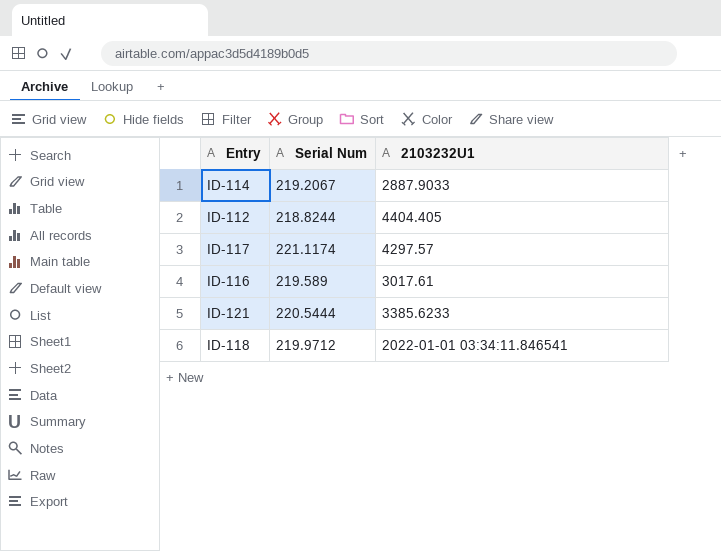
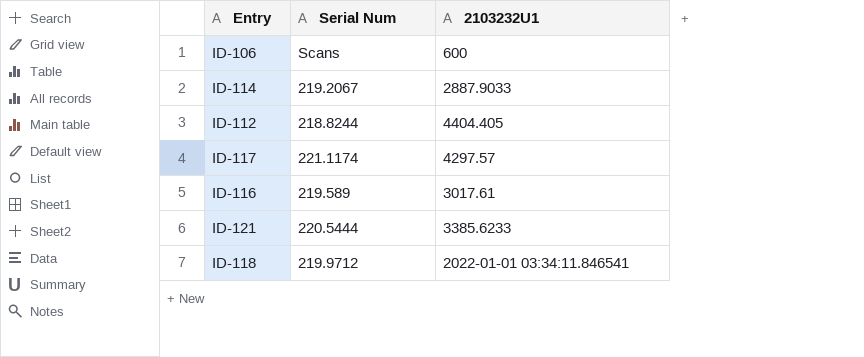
row ID-106: none -> Scans | 600

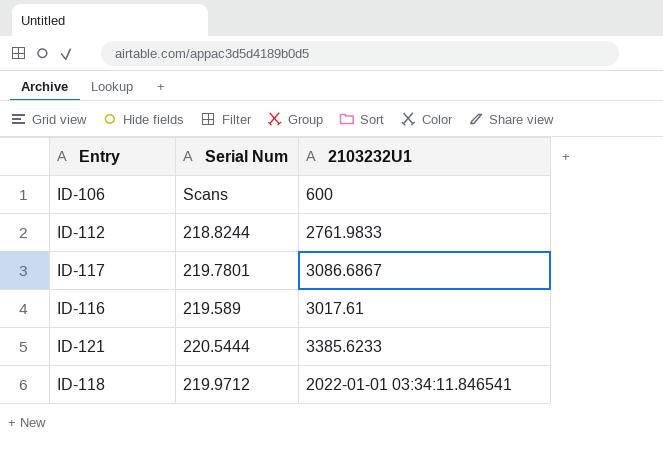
row ID-114: 219.2067 | 2887.9033 -> none
ID-112 | 2103232U1: 4404.405 -> 2761.9833
ID-117 | Serial Num: 221.1174 -> 219.7801
ID-117 | 2103232U1: 4297.57 -> 3086.6867

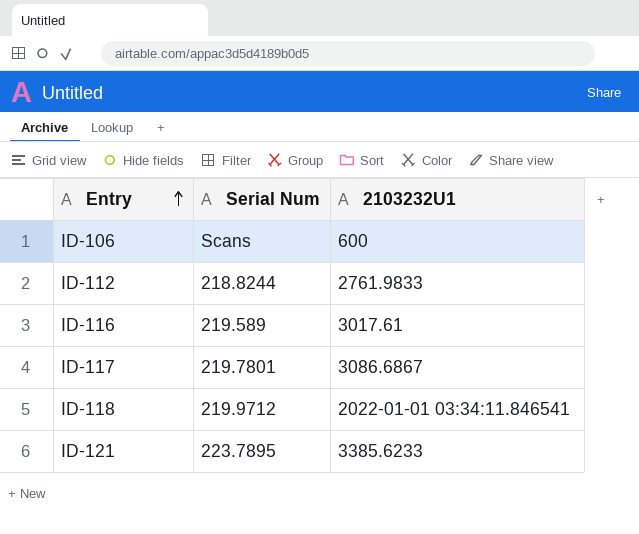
row order: none -> Entry ascending
ID-121 | Serial Num: 220.5444 -> 223.7895

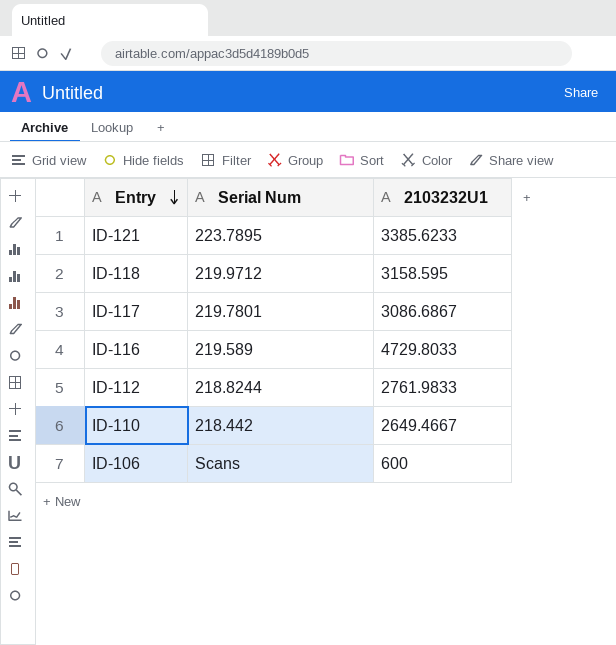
row order: Entry ascending -> Entry descending
ID-118 | 2103232U1: 2022-01-01 03:34:11.846541 -> 3158.595
ID-116 | 2103232U1: 3017.61 -> 4729.8033
row ID-110: none -> 218.442 | 2649.4667

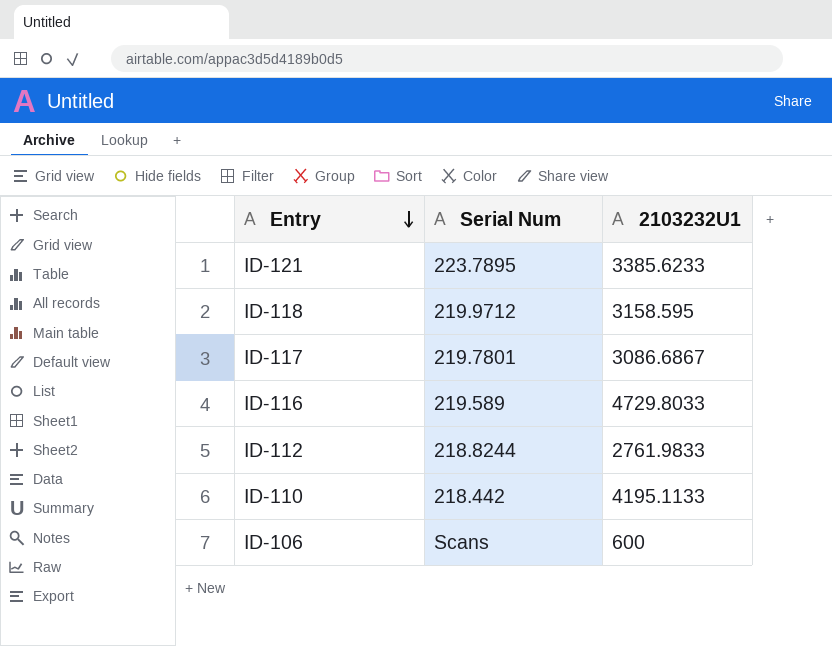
ID-110 | 2103232U1: 2649.4667 -> 4195.1133

